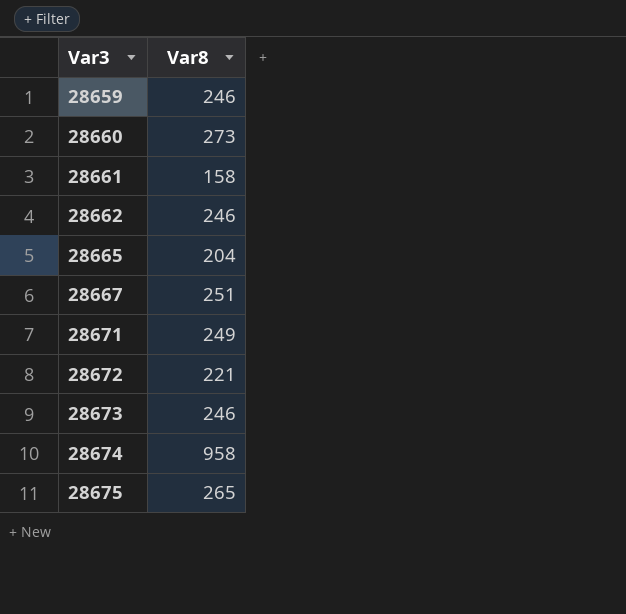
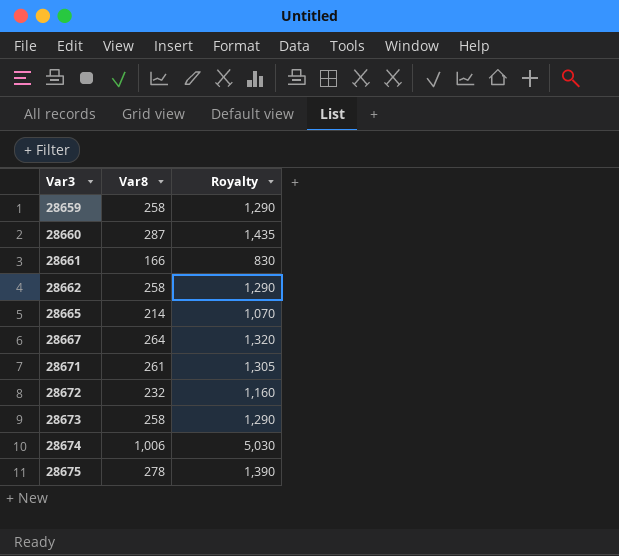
column Royalty | formula: none -> [Var8] * 5
28659 | Var8: 246 -> 258
28660 | Var8: 273 -> 287
28661 | Var8: 158 -> 166
28662 | Var8: 246 -> 258
28665 | Var8: 204 -> 214
28667 | Var8: 251 -> 264
28671 | Var8: 249 -> 261
28672 | Var8: 221 -> 232
28673 | Var8: 246 -> 258
28674 | Var8: 958 -> 1,006
28675 | Var8: 265 -> 278

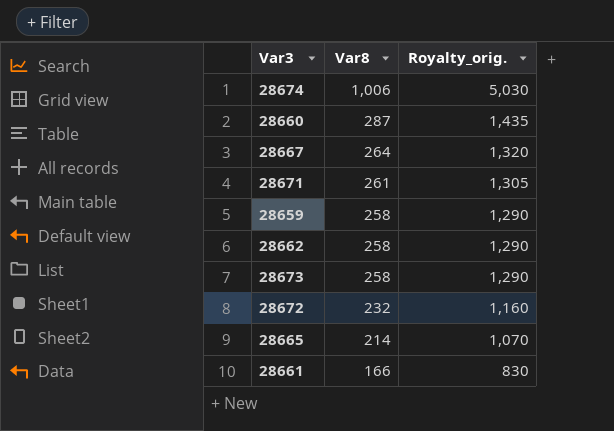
row order: Var3 ascending -> Var8 descending
column name: Royalty -> Royalty_orig.
row 28675: 278 | 1,390 -> none

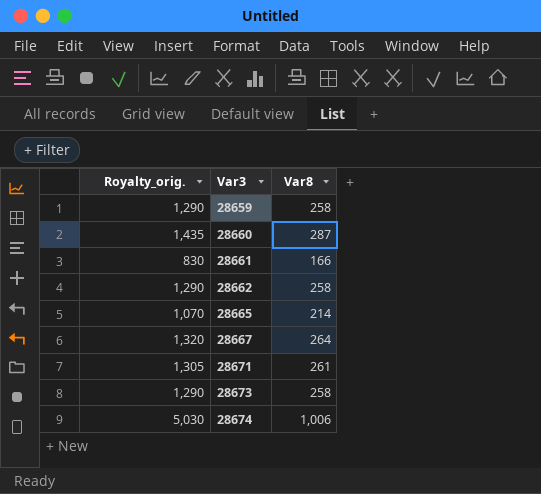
row order: Var8 descending -> Var3 ascending
column Royalty_orig. | position: 3 -> 1
row 28672: 232 | 1,160 -> none

